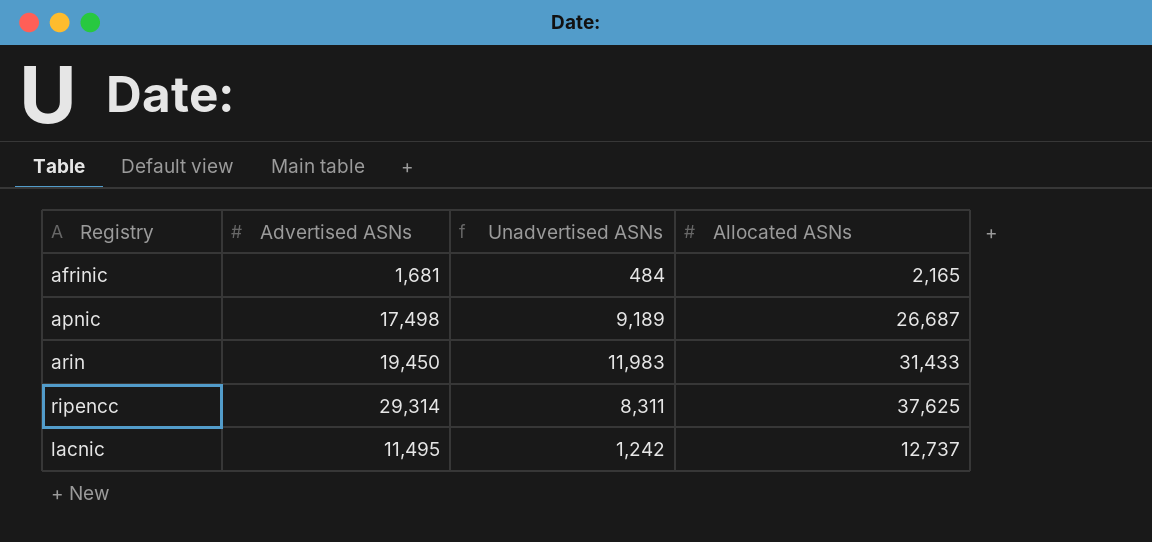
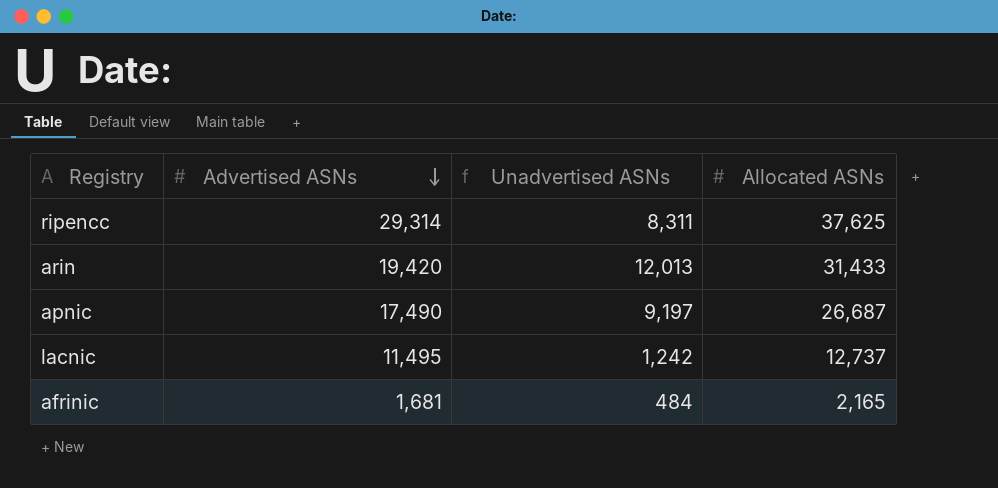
row order: none -> Advertised ASNs descending
arin | Advertised ASNs: 19,450 -> 19,420
arin | Unadvertised ASNs: 11,983 -> 12,013
apnic | Advertised ASNs: 17,498 -> 17,490
apnic | Unadvertised ASNs: 9,189 -> 9,197

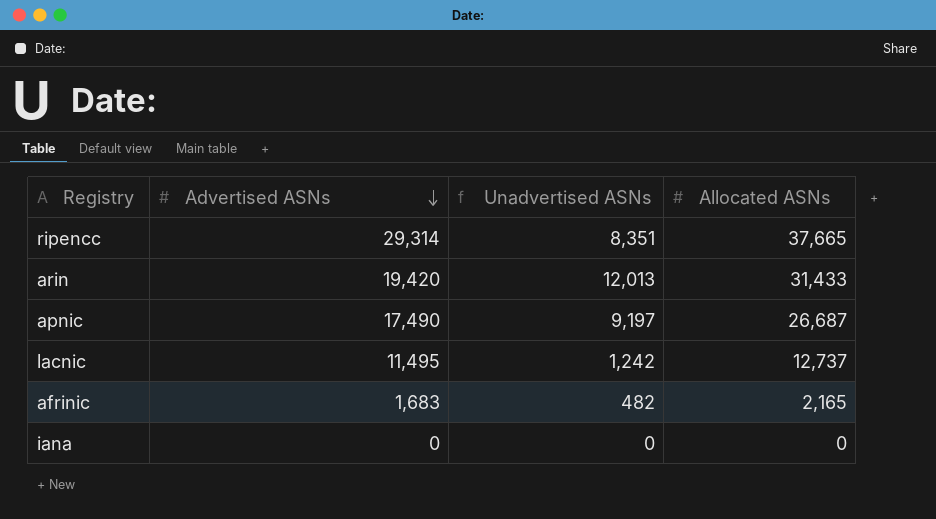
ripencc | Unadvertised ASNs: 8,311 -> 8,351
ripencc | Allocated ASNs: 37,625 -> 37,665
afrinic | Advertised ASNs: 1,681 -> 1,683
afrinic | Unadvertised ASNs: 484 -> 482
row iana: none -> 0 | 0 | 0

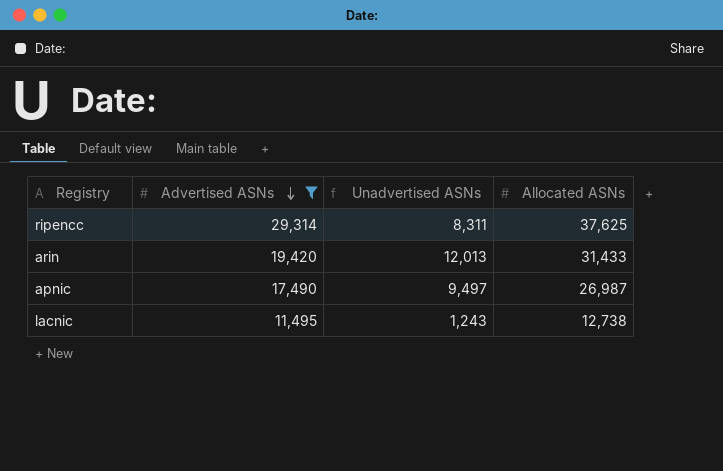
filter: none -> Advertised ASNs >= 11,495
ripencc | Unadvertised ASNs: 8,351 -> 8,311
ripencc | Allocated ASNs: 37,665 -> 37,625
apnic | Unadvertised ASNs: 9,197 -> 9,497
apnic | Allocated ASNs: 26,687 -> 26,987
lacnic | Unadvertised ASNs: 1,242 -> 1,243
lacnic | Allocated ASNs: 12,737 -> 12,738

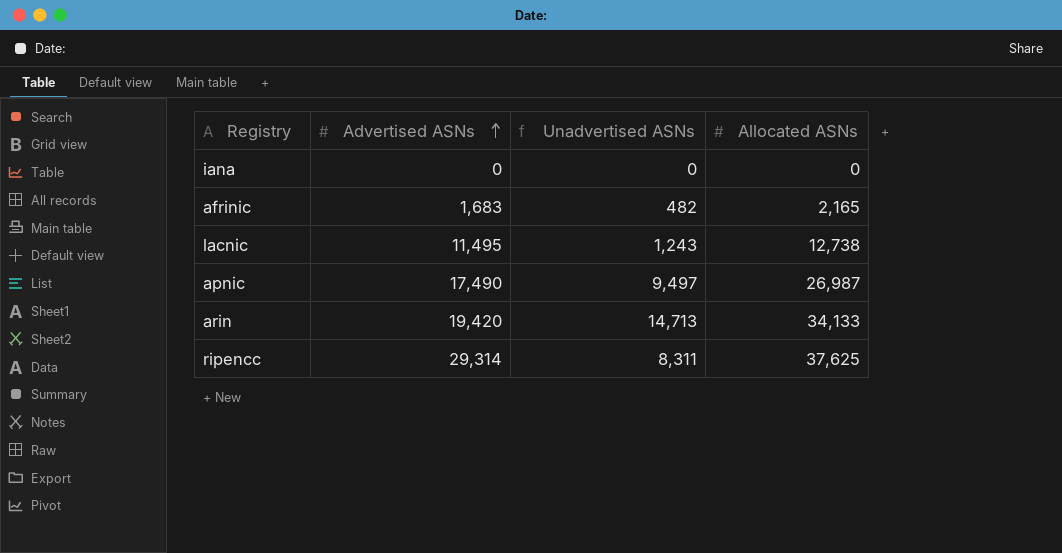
filter: Advertised ASNs >= 11,495 -> none
row order: Advertised ASNs descending -> Advertised ASNs ascending
arin | Unadvertised ASNs: 12,013 -> 14,713
arin | Allocated ASNs: 31,433 -> 34,133

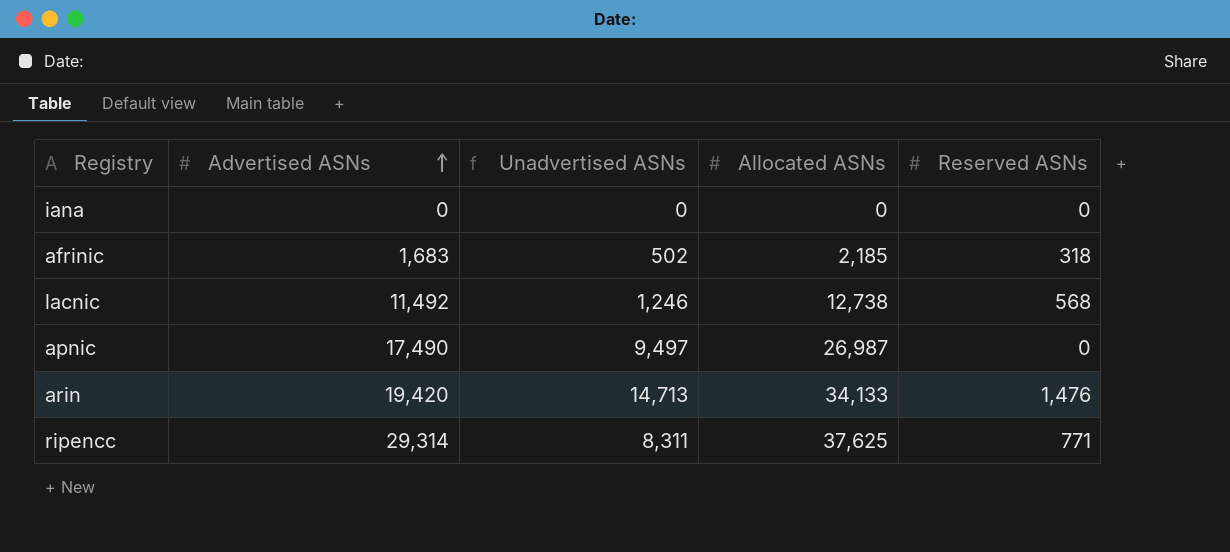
column Reserved ASNs | position: none -> 5
afrinic | Unadvertised ASNs: 482 -> 502
afrinic | Allocated ASNs: 2,165 -> 2,185
lacnic | Advertised ASNs: 11,495 -> 11,492
lacnic | Unadvertised ASNs: 1,243 -> 1,246

